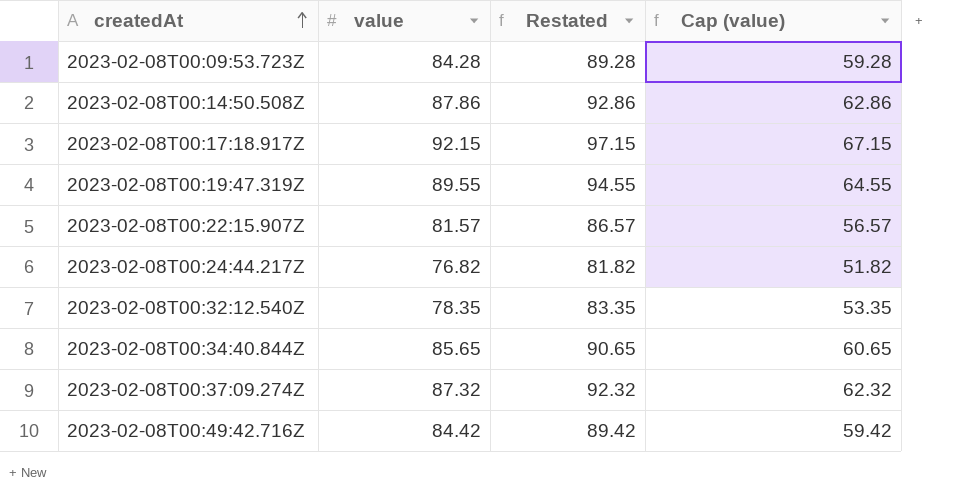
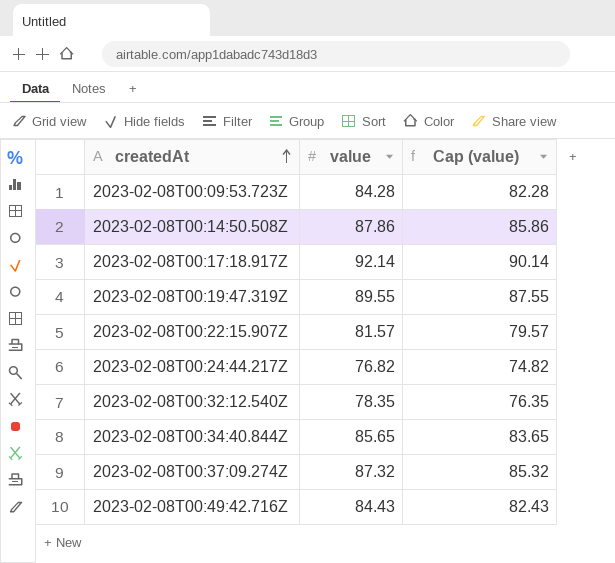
column Restated | formula: [value] + 5 -> none
column Cap (value) | formula: [value] - 25 -> [value] - 2
2023-02-08T00:17:18.917Z | value: 92.15 -> 92.14
2023-02-08T00:49:42.716Z | value: 84.42 -> 84.43

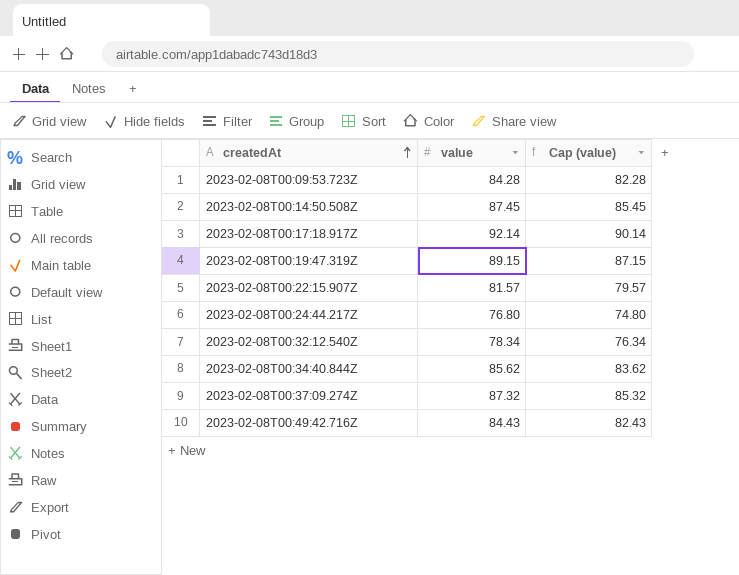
2023-02-08T00:14:50.508Z | value: 87.86 -> 87.45
2023-02-08T00:14:50.508Z | Cap (value): 85.86 -> 85.45
2023-02-08T00:19:47.319Z | value: 89.55 -> 89.15
2023-02-08T00:19:47.319Z | Cap (value): 87.55 -> 87.15
2023-02-08T00:24:44.217Z | value: 76.82 -> 76.80
2023-02-08T00:24:44.217Z | Cap (value): 74.82 -> 74.80
2023-02-08T00:32:12.540Z | value: 78.35 -> 78.34
2023-02-08T00:32:12.540Z | Cap (value): 76.35 -> 76.34
2023-02-08T00:34:40.844Z | value: 85.65 -> 85.62
2023-02-08T00:34:40.844Z | Cap (value): 83.65 -> 83.62

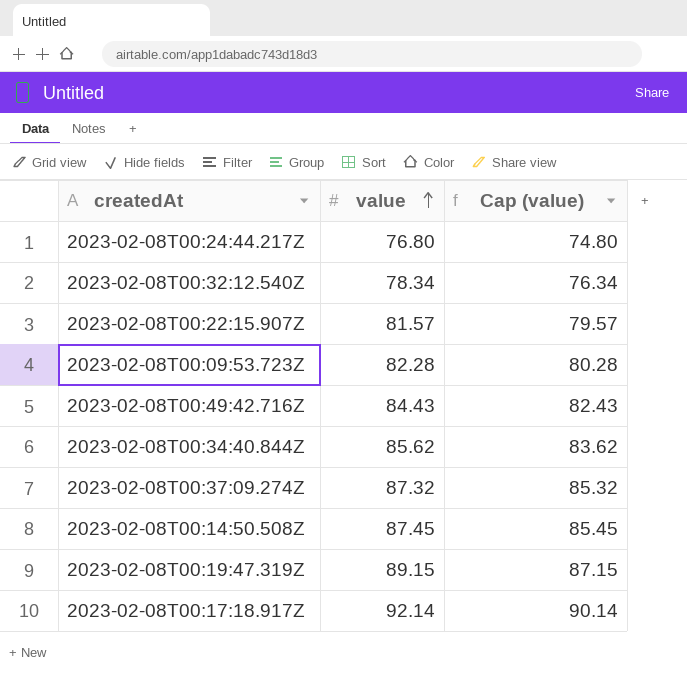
row order: createdAt ascending -> value ascending
2023-02-08T00:09:53.723Z | value: 84.28 -> 82.28
2023-02-08T00:09:53.723Z | Cap (value): 82.28 -> 80.28

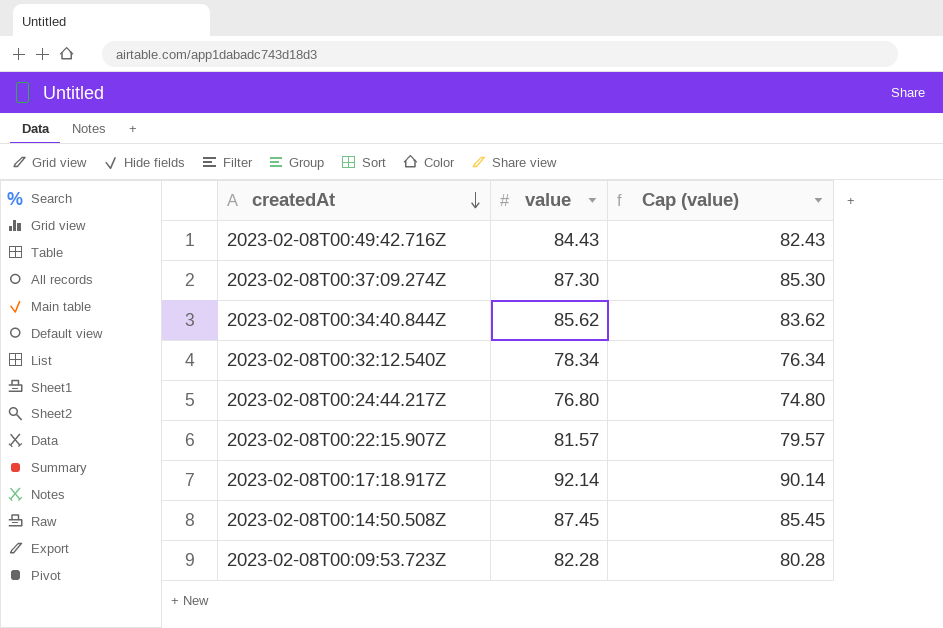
row order: value ascending -> createdAt descending
row 2023-02-08T00:19:47.319Z: 89.15 | 87.15 -> none
2023-02-08T00:37:09.274Z | value: 87.32 -> 87.30
2023-02-08T00:37:09.274Z | Cap (value): 85.32 -> 85.30

